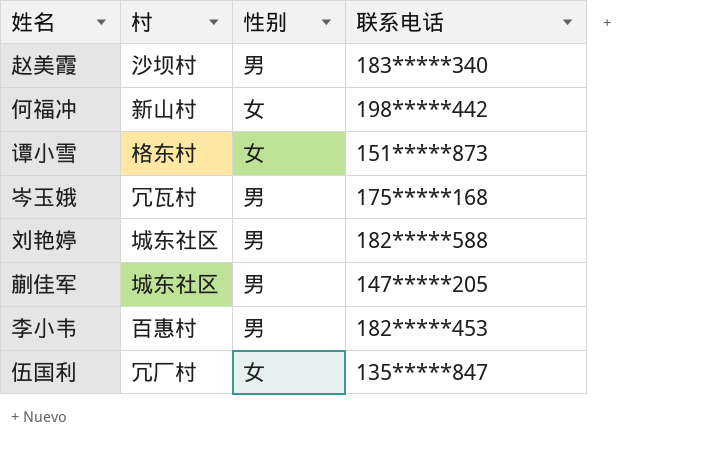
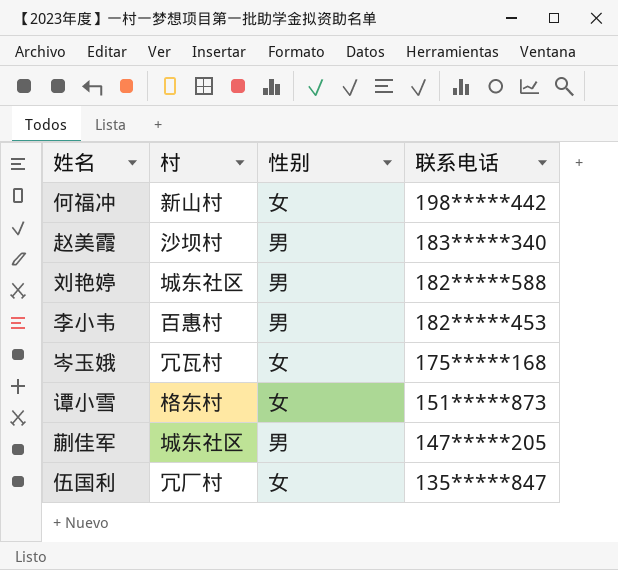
row order: none -> 联系电话 descending
岑玉娥 | 性别: 男 -> 女

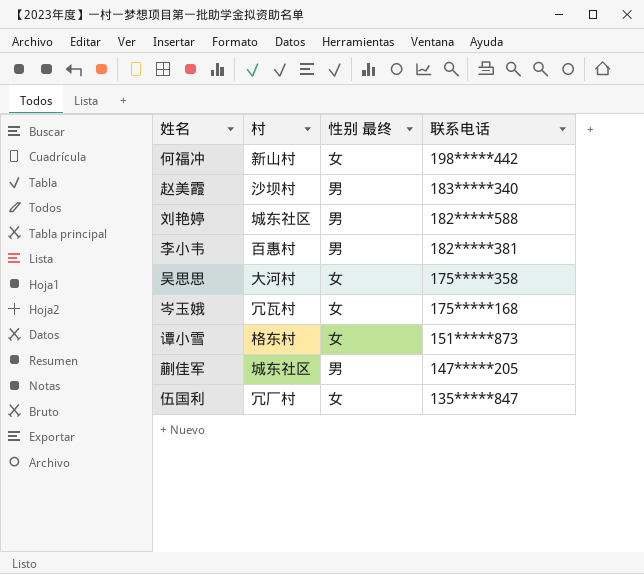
column name: 性别 -> 性别 最终
李小韦 | 联系电话: 182*****453 -> 182*****381
row 吴思思: none -> 大河村 | 女 | 175*****358

